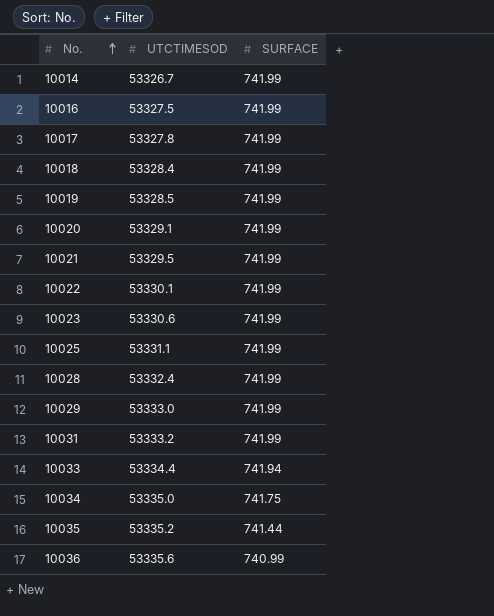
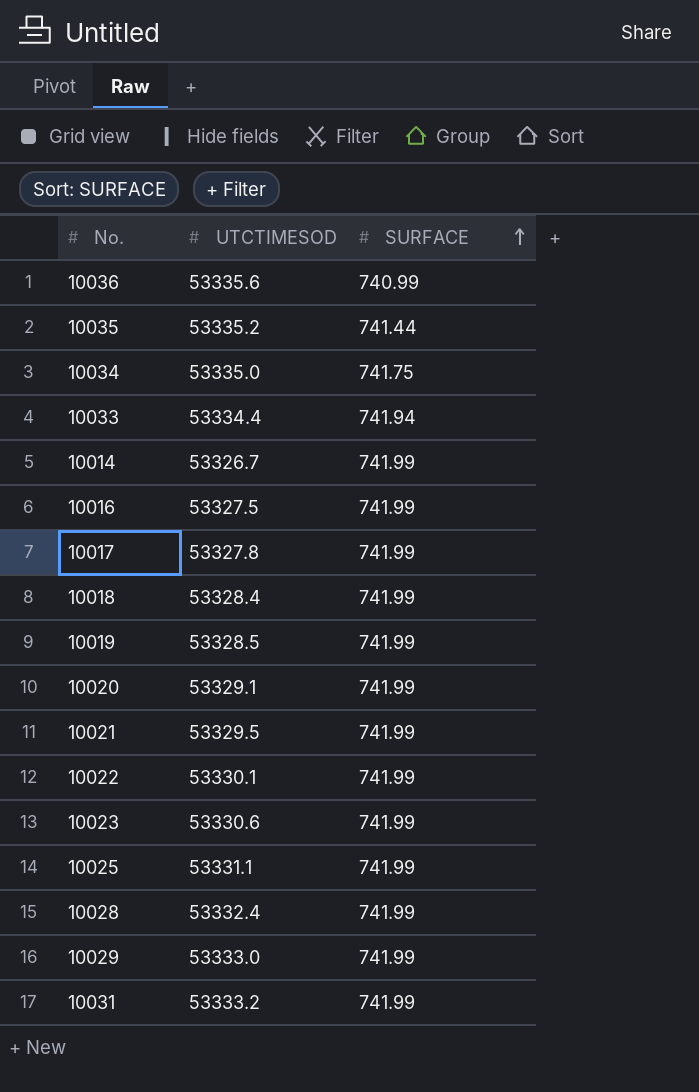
row order: No. ascending -> SURFACE ascending

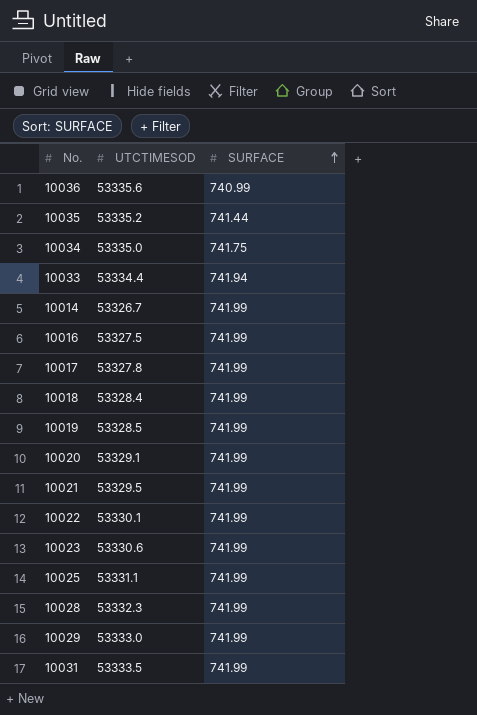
10028 | UTCTIMESOD: 53332.4 -> 53332.3
10031 | UTCTIMESOD: 53333.2 -> 53333.5

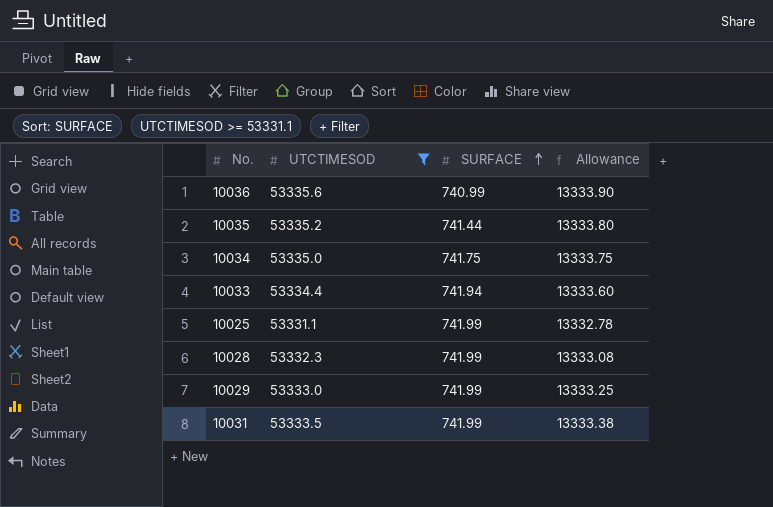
filter: none -> UTCTIMESOD >= 53331.1
column Allowance | formula: none -> [UTCTIMESOD] * 0.25

